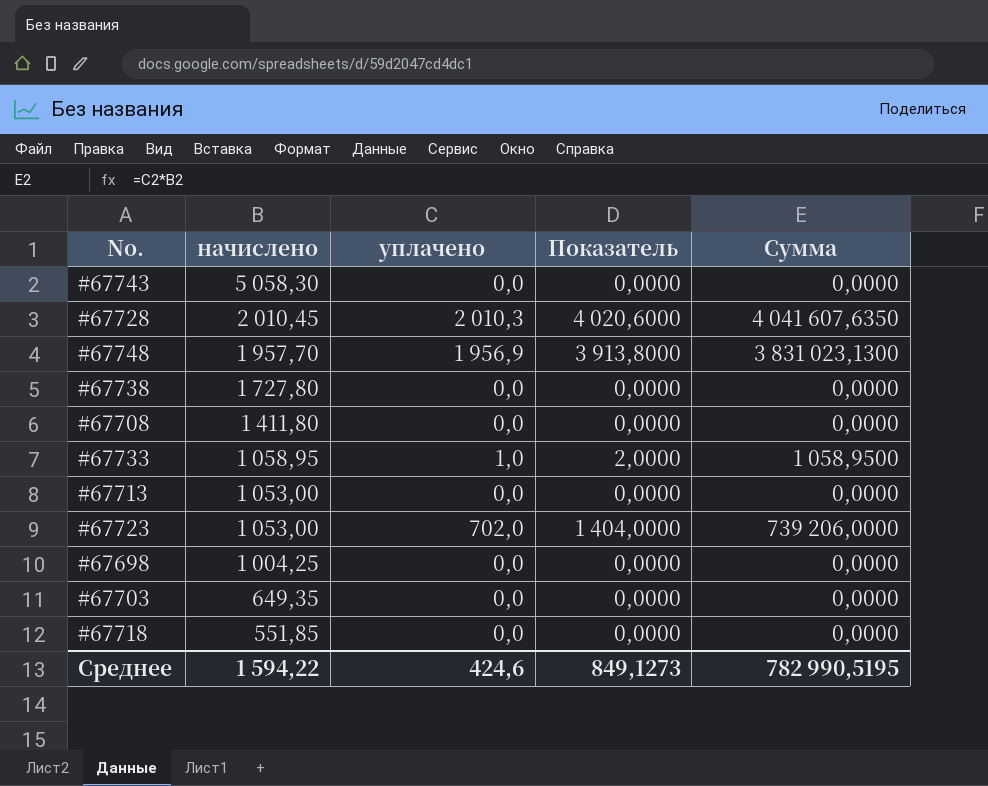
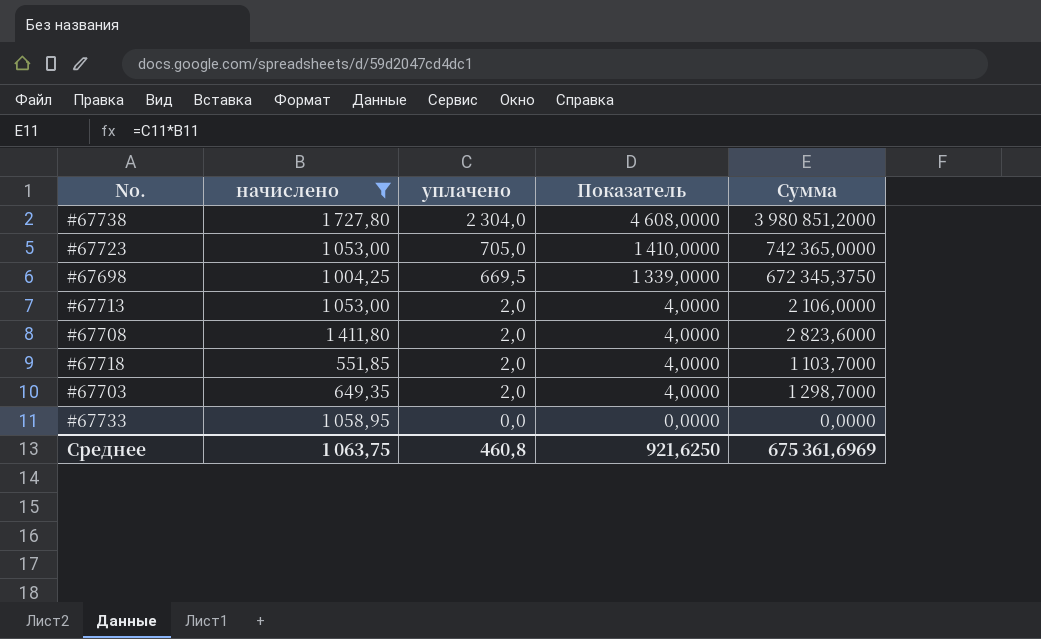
filter: none -> начислено <= 1 727,80
row order: начислено descending -> уплачено descending
#67738 | уплачено: 0,0 -> 2 304,0
#67738 | Показатель: 0,0000 -> 4 608,0000
#67738 | Сумма: 0,0000 -> 3 980 851,2000
#67723 | уплачено: 702,0 -> 705,0
#67723 | Показатель: 1 404,0000 -> 1 410,0000
#67723 | Сумма: 739 206,0000 -> 742 365,0000
#67698 | уплачено: 0,0 -> 669,5
#67698 | Показатель: 0,0000 -> 1 339,0000
#67698 | Сумма: 0,0000 -> 672 345,3750
#67713 | уплачено: 0,0 -> 2,0
#67713 | Показатель: 0,0000 -> 4,0000
#67713 | Сумма: 0,0000 -> 2 106,0000
#67708 | уплачено: 0,0 -> 2,0
#67708 | Показатель: 0,0000 -> 4,0000
#67708 | Сумма: 0,0000 -> 2 823,6000
#67718 | уплачено: 0,0 -> 2,0
#67718 | Показатель: 0,0000 -> 4,0000
#67718 | Сумма: 0,0000 -> 1 103,7000
#67703 | уплачено: 0,0 -> 2,0
#67703 | Показатель: 0,0000 -> 4,0000
#67703 | Сумма: 0,0000 -> 1 298,7000
#67733 | уплачено: 1,0 -> 0,0
#67733 | Показатель: 2,0000 -> 0,0000
#67733 | Сумма: 1 058,9500 -> 0,0000
Среднее | начислено: 1 594,22 -> 1 063,75
Среднее | уплачено: 424,6 -> 460,8
Среднее | Показатель: 849,1273 -> 921,6250
Среднее | Сумма: 782 990,5195 -> 675 361,6969

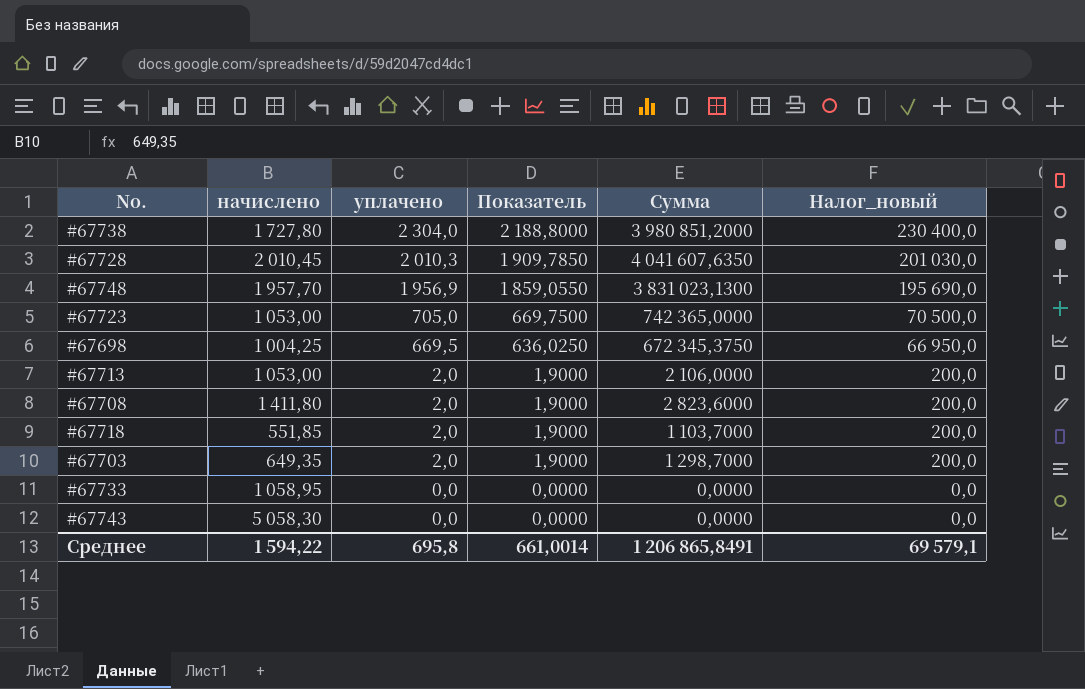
filter: начислено <= 1 727,80 -> none
column Показатель | formula: [уплачено] * 2 -> [уплачено] * 0,95
column Налог_новый | formula: none -> [уплачено] * 100
Среднее | начислено: 1 063,75 -> 1 594,22
Среднее | уплачено: 460,8 -> 695,8
Среднее | Показатель: 921,6250 -> 661,0014
Среднее | Сумма: 675 361,6969 -> 1 206 865,8491

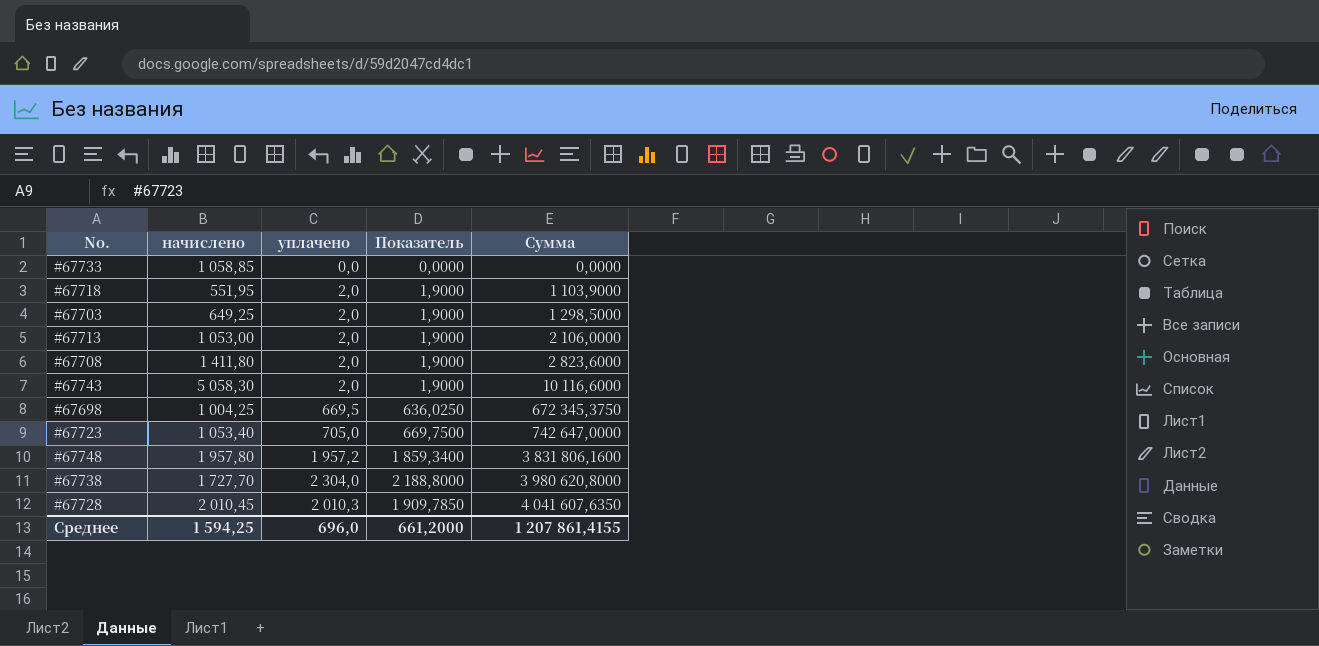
row order: уплачено descending -> Сумма ascending
column Налог_новый | formula: [уплачено] * 100 -> none
#67733 | начислено: 1 058,95 -> 1 058,85
#67718 | начислено: 551,85 -> 551,95
#67718 | Сумма: 1 103,7000 -> 1 103,9000
#67703 | начислено: 649,35 -> 649,25
#67703 | Сумма: 1 298,7000 -> 1 298,5000
#67743 | уплачено: 0,0 -> 2,0
#67743 | Показатель: 0,0000 -> 1,9000
#67743 | Сумма: 0,0000 -> 10 116,6000
#67723 | начислено: 1 053,00 -> 1 053,40
#67723 | Сумма: 742 365,0000 -> 742 647,0000
#67748 | начислено: 1 957,70 -> 1 957,80
#67748 | уплачено: 1 956,9 -> 1 957,2
#67748 | Показатель: 1 859,0550 -> 1 859,3400
#67748 | Сумма: 3 831 023,1300 -> 3 831 806,1600
#67738 | начислено: 1 727,80 -> 1 727,70
#67738 | Сумма: 3 980 851,2000 -> 3 980 620,8000
Среднее | начислено: 1 594,22 -> 1 594,25
Среднее | уплачено: 695,8 -> 696,0
Среднее | Показатель: 661,0014 -> 661,2000
Среднее | Сумма: 1 206 865,8491 -> 1 207 861,4155

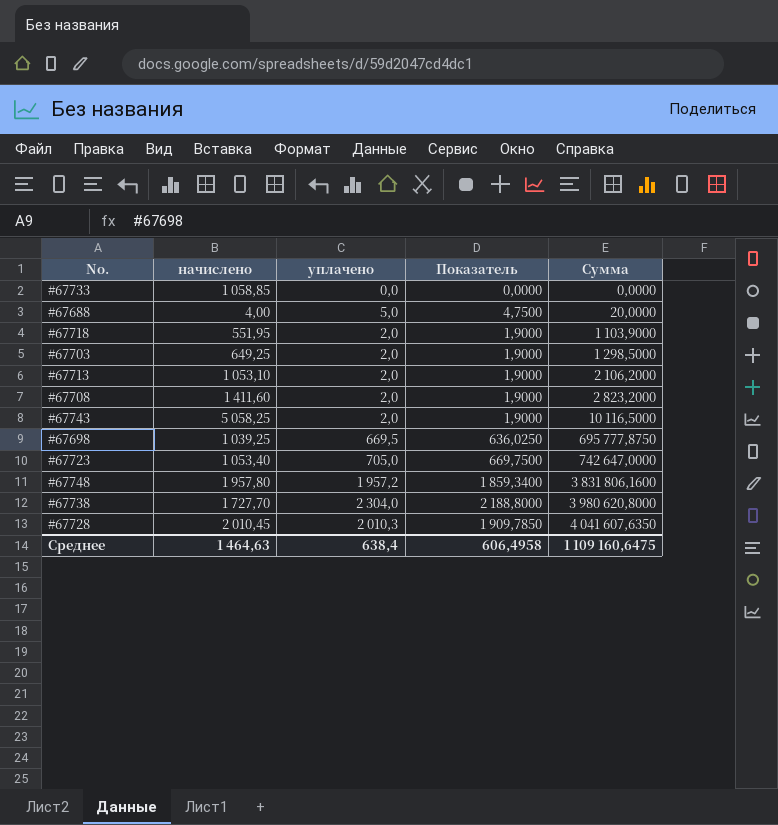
row #67688: none -> 4,00 | 5,0 | 4,7500 | 20,0000
#67713 | начислено: 1 053,00 -> 1 053,10
#67713 | Сумма: 2 106,0000 -> 2 106,2000
#67708 | начислено: 1 411,80 -> 1 411,60
#67708 | Сумма: 2 823,6000 -> 2 823,2000
#67743 | начислено: 5 058,30 -> 5 058,25
#67743 | Сумма: 10 116,6000 -> 10 116,5000
#67698 | начислено: 1 004,25 -> 1 039,25
#67698 | Сумма: 672 345,3750 -> 695 777,8750
Среднее | начислено: 1 594,25 -> 1 464,63
Среднее | уплачено: 696,0 -> 638,4
Среднее | Показатель: 661,2000 -> 606,4958
Среднее | Сумма: 1 207 861,4155 -> 1 109 160,6475

